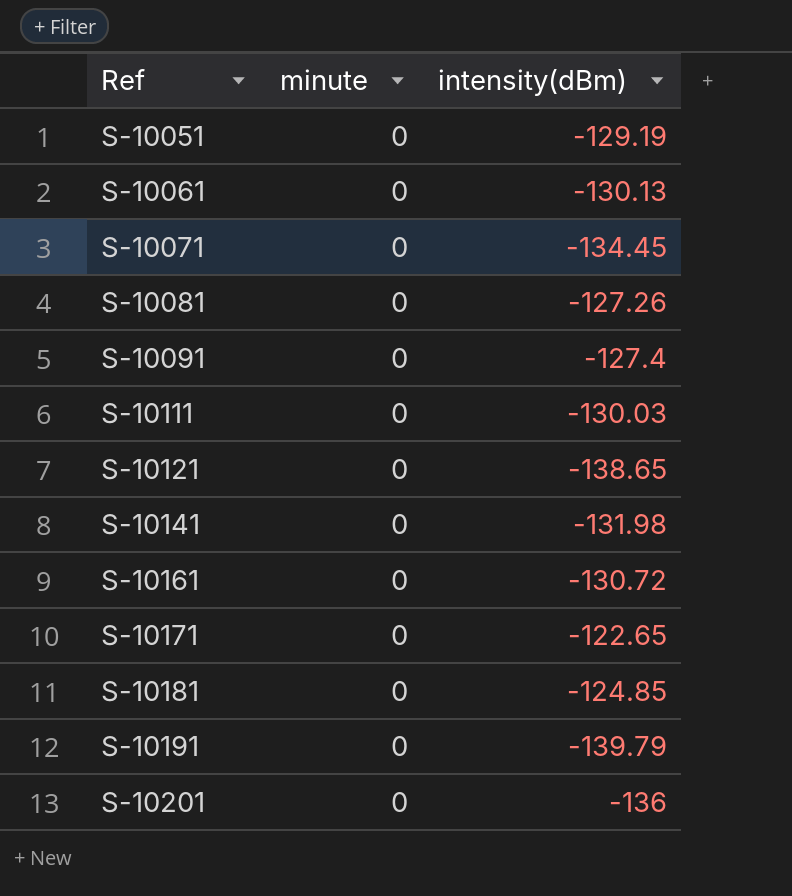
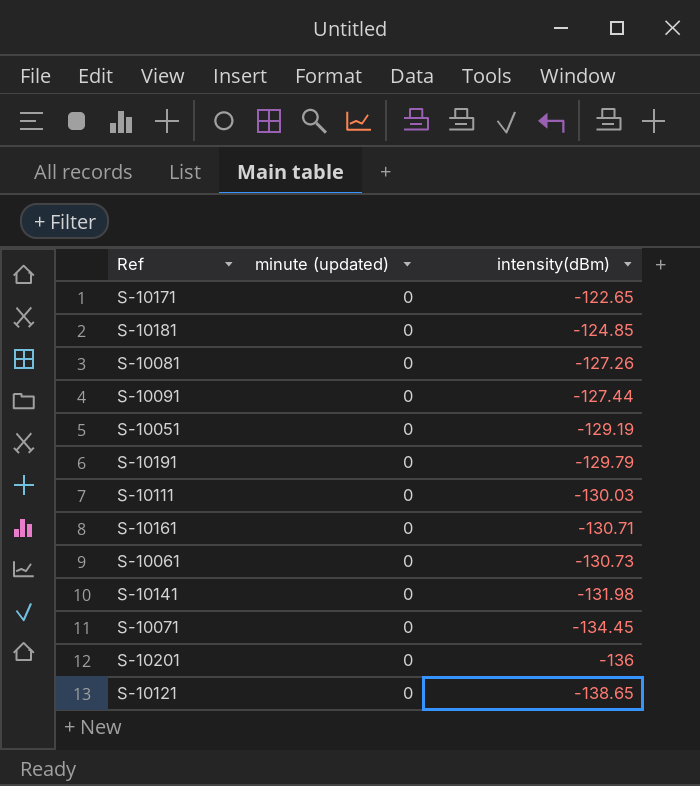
row order: Ref ascending -> intensity(dBm) descending
column name: minute -> minute (updated)
S-10091 | intensity(dBm): -127.4 -> -127.44
S-10191 | intensity(dBm): -139.79 -> -129.79
S-10161 | intensity(dBm): -130.72 -> -130.71
S-10061 | intensity(dBm): -130.13 -> -130.73

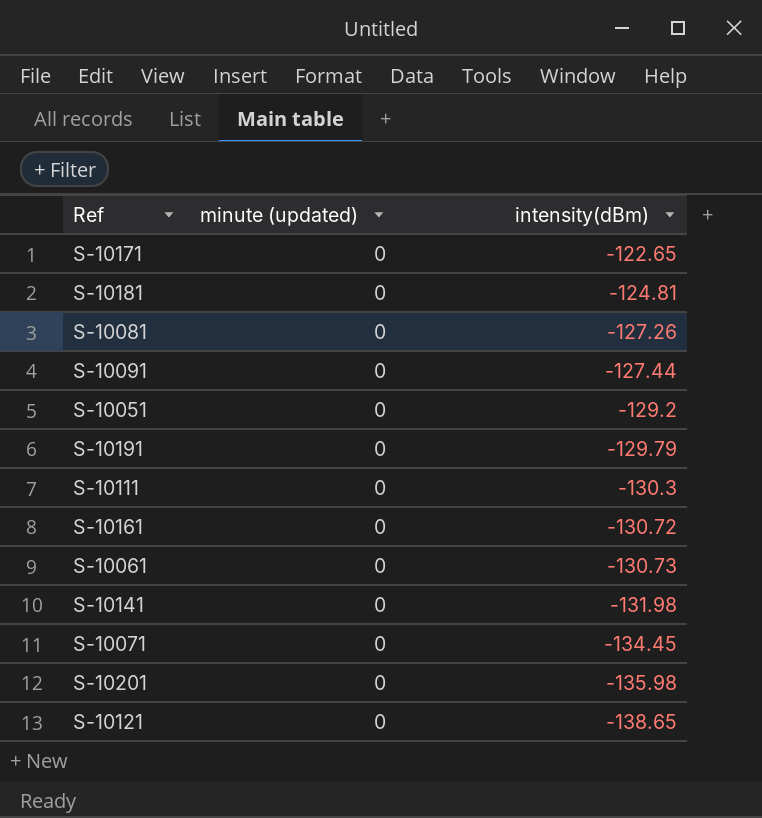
S-10181 | intensity(dBm): -124.85 -> -124.81
S-10051 | intensity(dBm): -129.19 -> -129.2
S-10111 | intensity(dBm): -130.03 -> -130.3
S-10161 | intensity(dBm): -130.71 -> -130.72
S-10201 | intensity(dBm): -136 -> -135.98

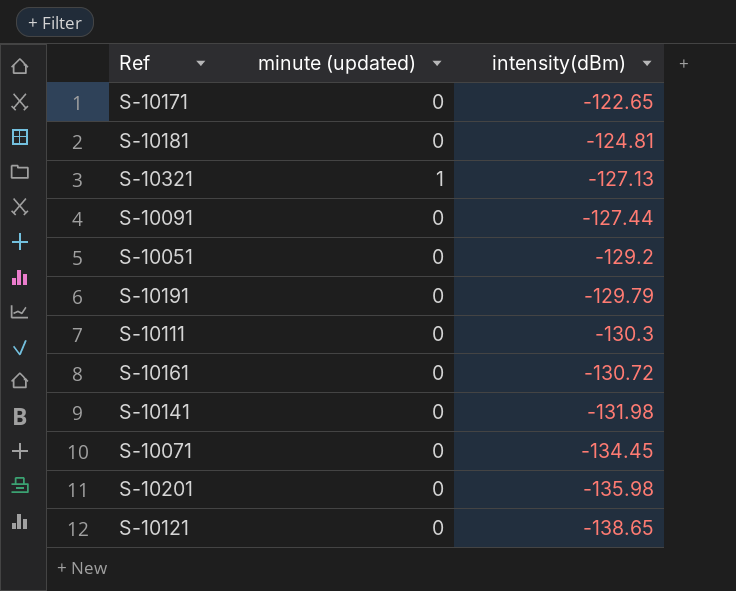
row S-10081: 0 | -127.26 -> none
row S-10061: 0 | -130.73 -> none
row S-10321: none -> 1 | -127.13

